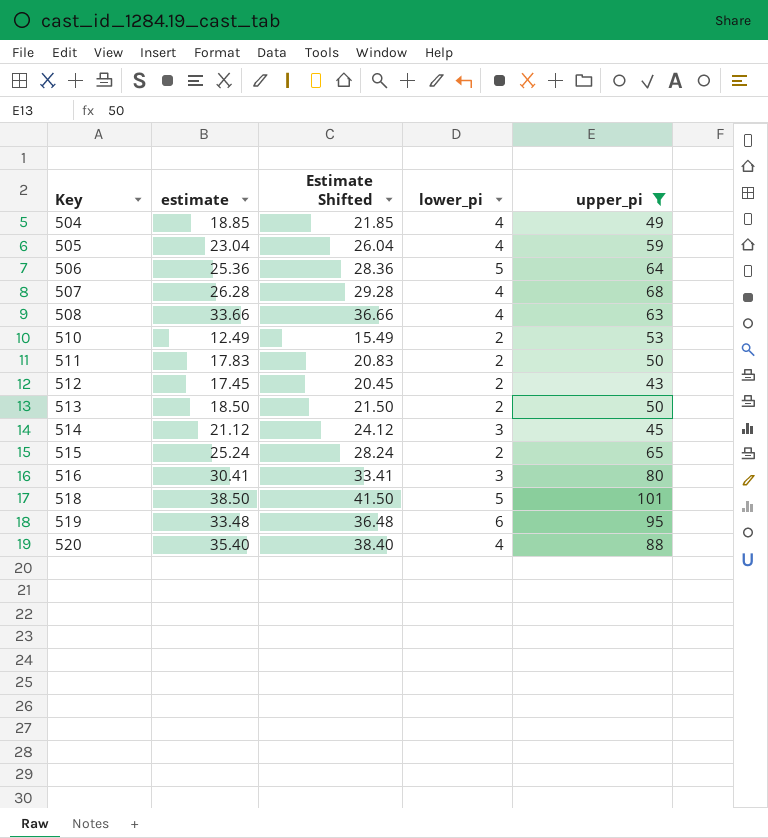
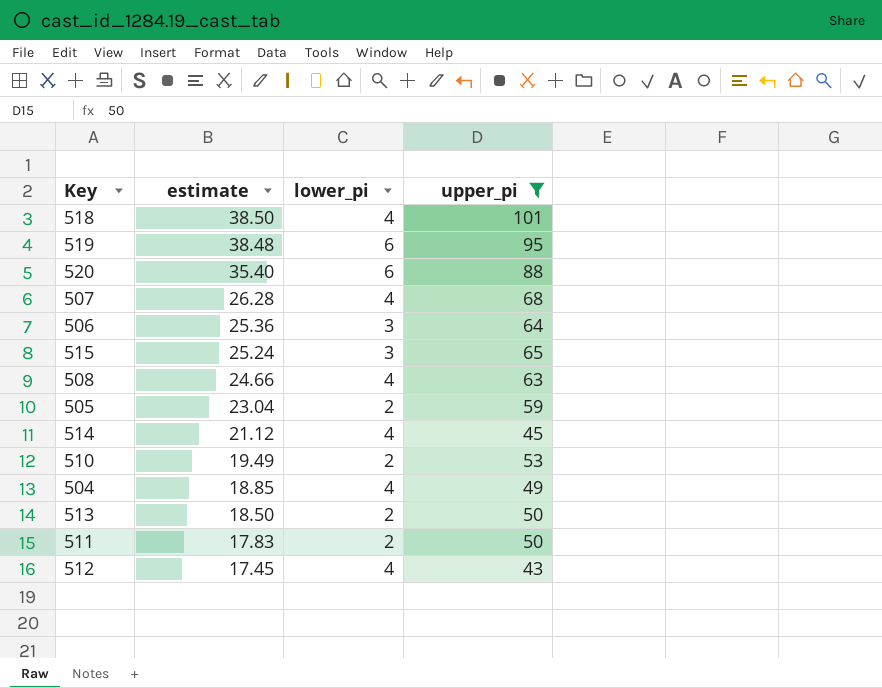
row order: Key ascending -> estimate descending
column Estimate Shifted | formula: [estimate] + 3 -> none
row 516: 30.41 | 33.41 | 3 | 80 -> none
518 | lower_pi: 5 -> 4
519 | estimate: 33.48 -> 38.48
520 | lower_pi: 4 -> 6
506 | lower_pi: 5 -> 3
515 | lower_pi: 2 -> 3
508 | estimate: 33.66 -> 24.66
505 | lower_pi: 4 -> 2
514 | lower_pi: 3 -> 4
510 | estimate: 12.49 -> 19.49
512 | lower_pi: 2 -> 4

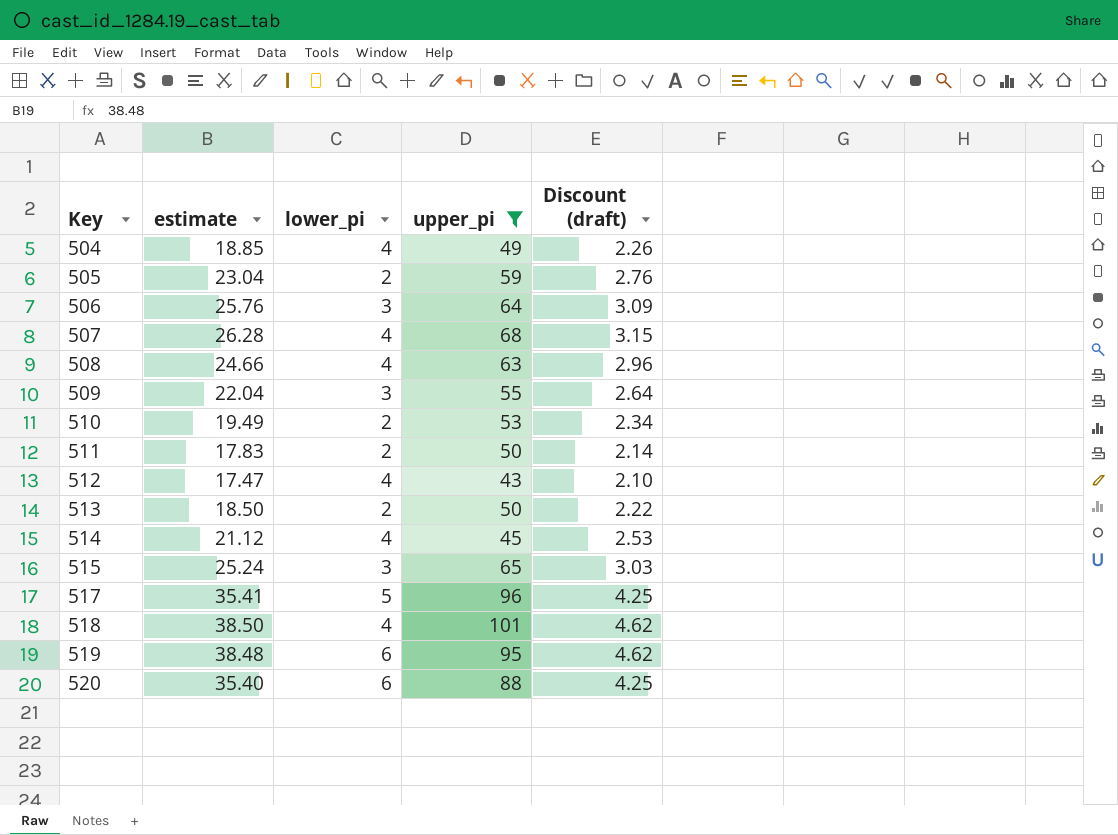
row order: estimate descending -> Key ascending
column Discount (draft) | formula: none -> [estimate] * 0.12
506 | estimate: 25.36 -> 25.76
row 509: none -> 22.04 | 3 | 55 | 2.64
512 | estimate: 17.45 -> 17.47
row 517: none -> 35.41 | 5 | 96 | 4.25

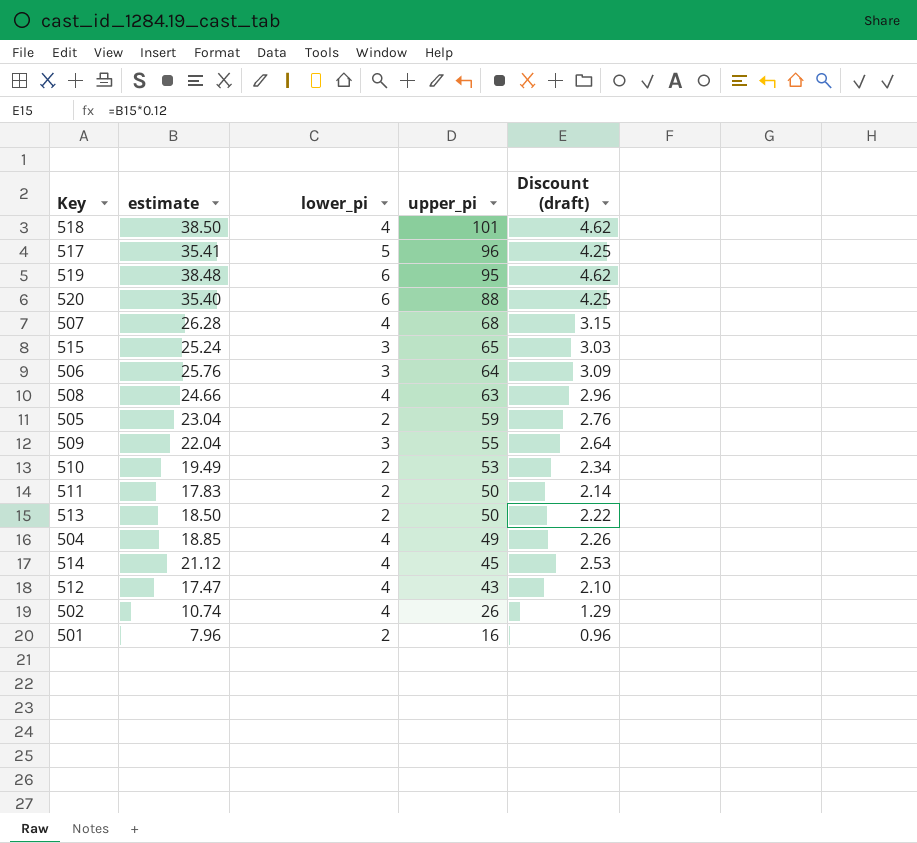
filter: upper_pi >= 43 -> none
row order: Key ascending -> upper_pi descending

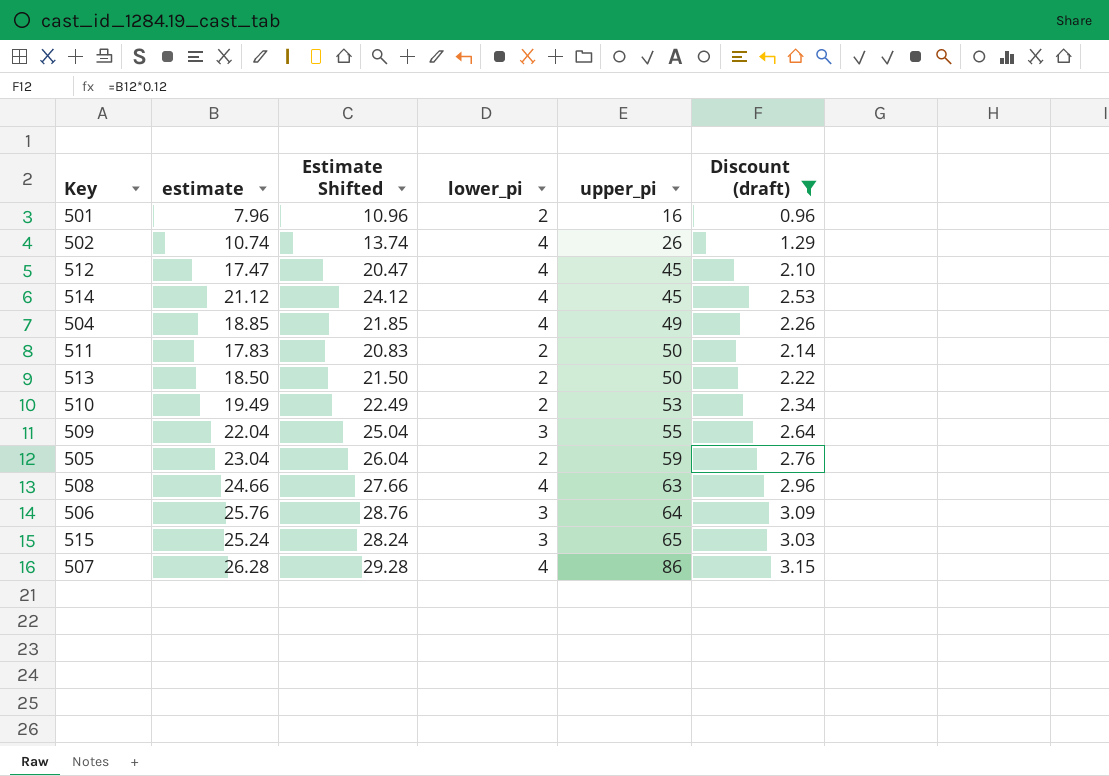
filter: none -> Discount (draft) <= 3.15
row order: upper_pi descending -> upper_pi ascending
column Estimate Shifted | formula: none -> [estimate] + 3
512 | upper_pi: 43 -> 45
507 | upper_pi: 68 -> 86

